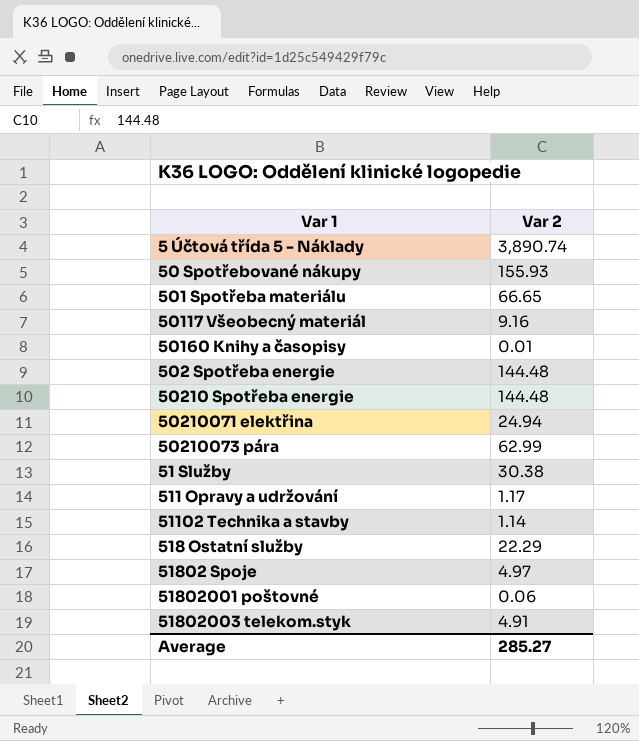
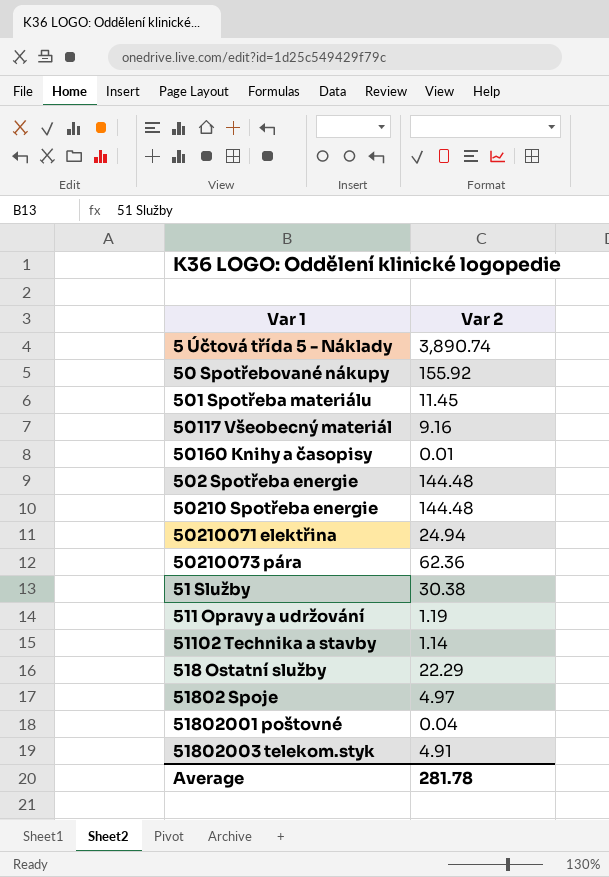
50 Spotřebované nákupy | Var 2: 155.93 -> 155.92
501 Spotřeba materiálu | Var 2: 66.65 -> 11.45
50210073 pára | Var 2: 62.99 -> 62.36
511 Opravy a udržování | Var 2: 1.17 -> 1.19
51802001 poštovné | Var 2: 0.06 -> 0.04
Average | Var 2: 285.27 -> 281.78

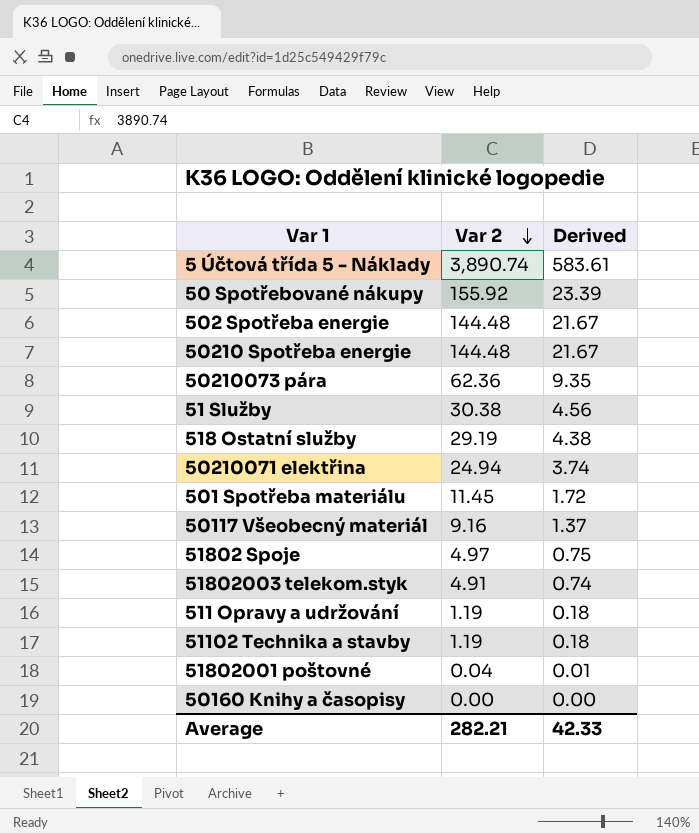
row order: none -> Var 2 descending
column Derived | formula: none -> [Var 2] * 0.15
518 Ostatní služby | Var 2: 22.29 -> 29.19
51102 Technika a stavby | Var 2: 1.14 -> 1.19
50160 Knihy a časopisy | Var 2: 0.01 -> 0.00
Average | Var 2: 281.78 -> 282.21

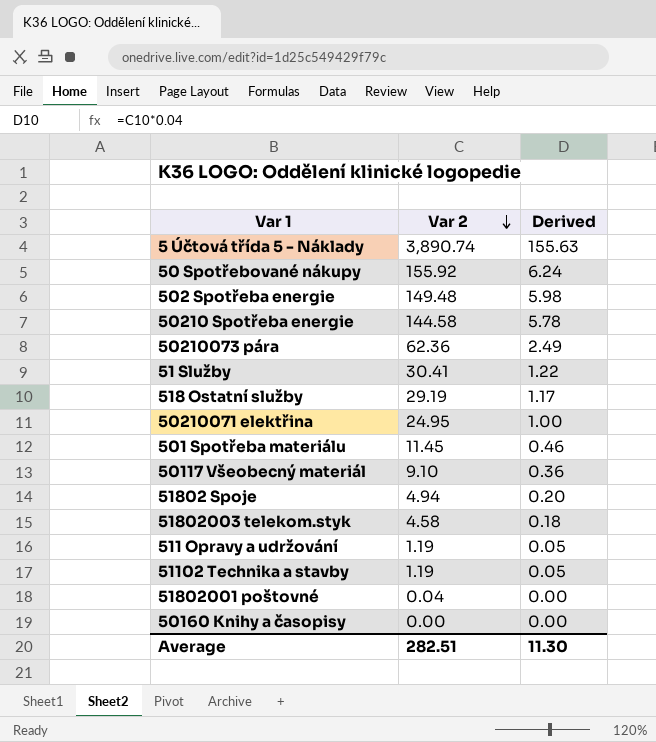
column Derived | formula: [Var 2] * 0.15 -> [Var 2] * 0.04
502 Spotřeba energie | Var 2: 144.48 -> 149.48
50210 Spotřeba energie | Var 2: 144.48 -> 144.58
51 Služby | Var 2: 30.38 -> 30.41
50210071 elektřina | Var 2: 24.94 -> 24.95
50117 Všeobecný materiál | Var 2: 9.16 -> 9.10
51802 Spoje | Var 2: 4.97 -> 4.94
51802003 telekom.styk | Var 2: 4.91 -> 4.58
Average | Var 2: 282.21 -> 282.51
Average | Derived: 42.33 -> 11.30

